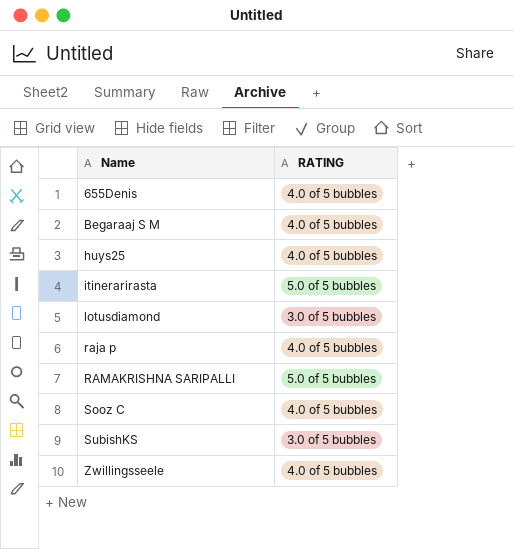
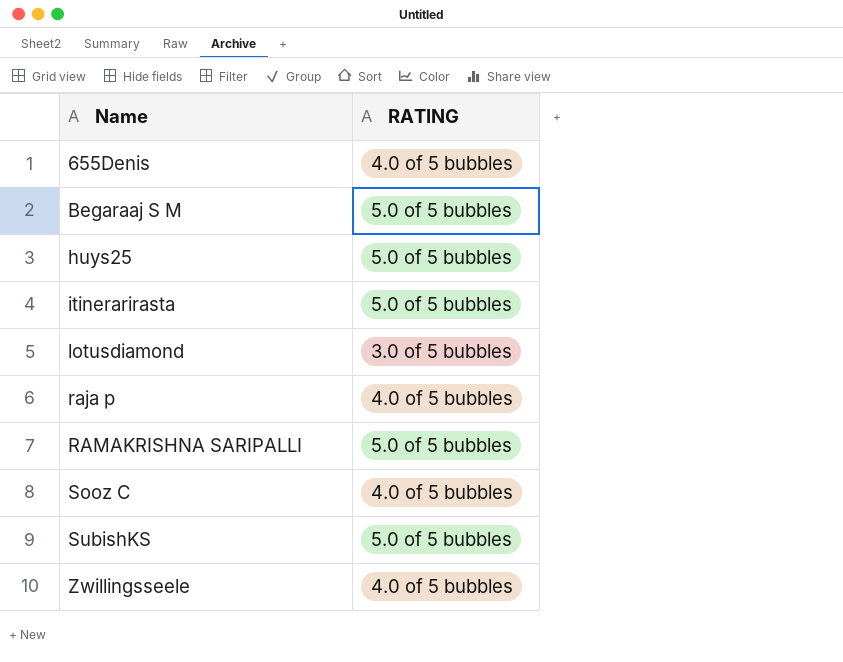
Begaraaj S M | RATING: 4.0 of 5 bubbles -> 5.0 of 5 bubbles
huys25 | RATING: 4.0 of 5 bubbles -> 5.0 of 5 bubbles
SubishKS | RATING: 3.0 of 5 bubbles -> 5.0 of 5 bubbles

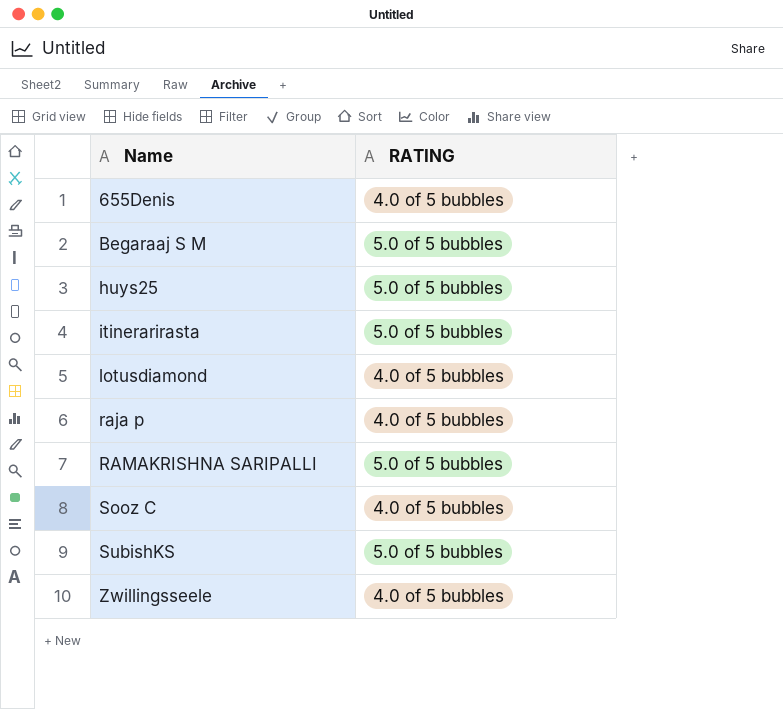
lotusdiamond | RATING: 3.0 of 5 bubbles -> 4.0 of 5 bubbles

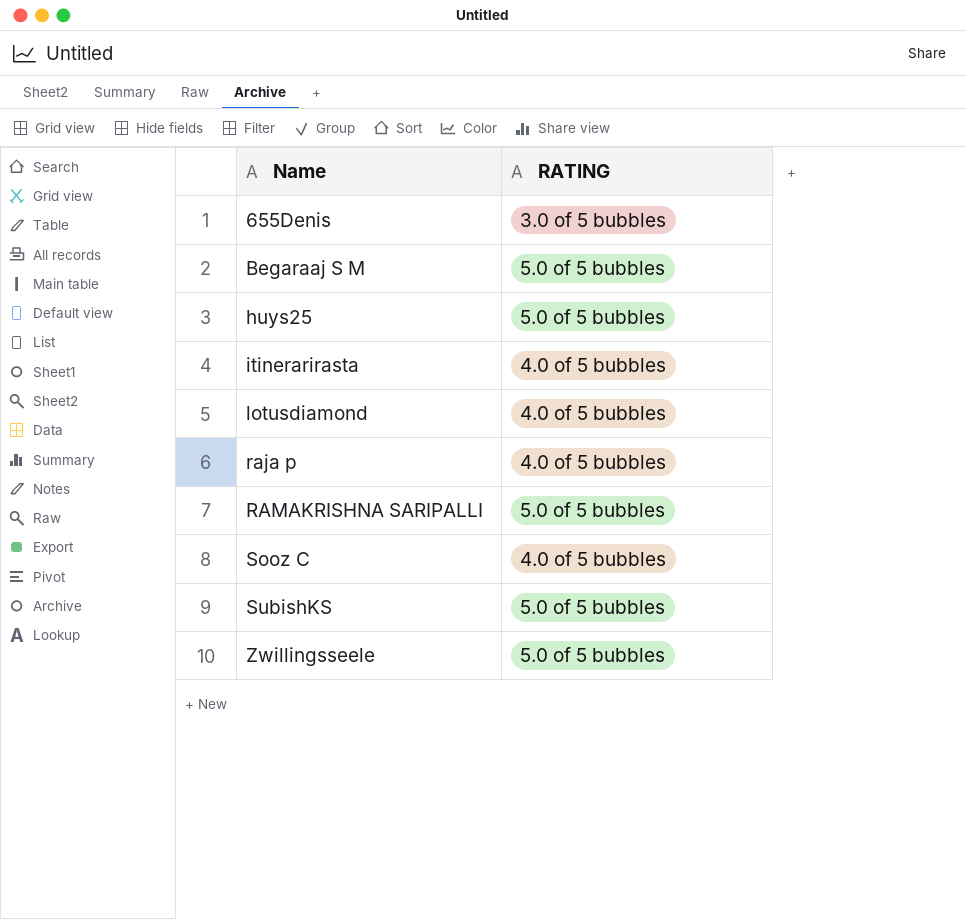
655Denis | RATING: 4.0 of 5 bubbles -> 3.0 of 5 bubbles
itinerarirasta | RATING: 5.0 of 5 bubbles -> 4.0 of 5 bubbles
Zwillingsseele | RATING: 4.0 of 5 bubbles -> 5.0 of 5 bubbles

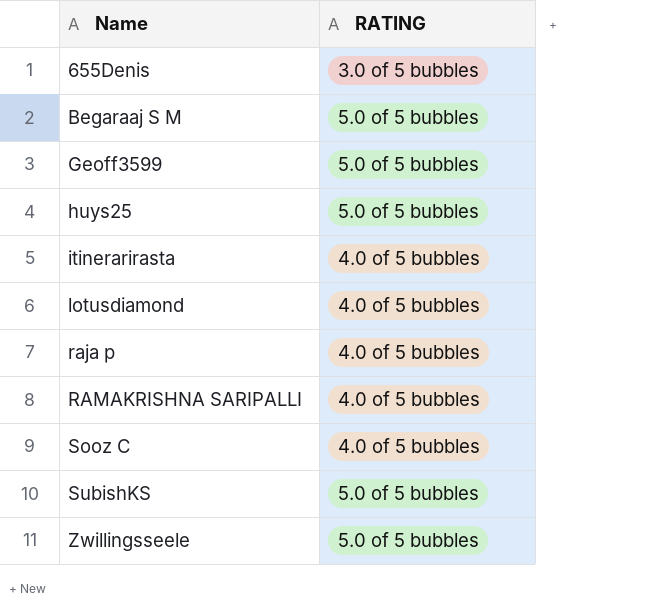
row Geoff3599: none -> 5.0 of 5 bubbles
RAMAKRISHNA SARIPALLI | RATING: 5.0 of 5 bubbles -> 4.0 of 5 bubbles

